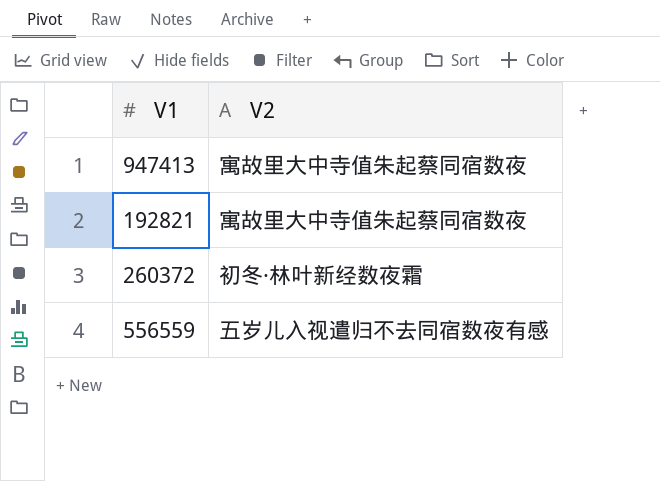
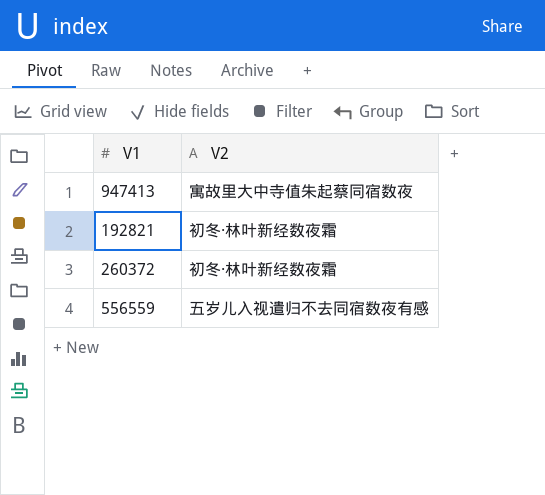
192821 | V2: 寓故里大中寺值朱起蔡同宿数夜 -> 初冬·林叶新经数夜霜

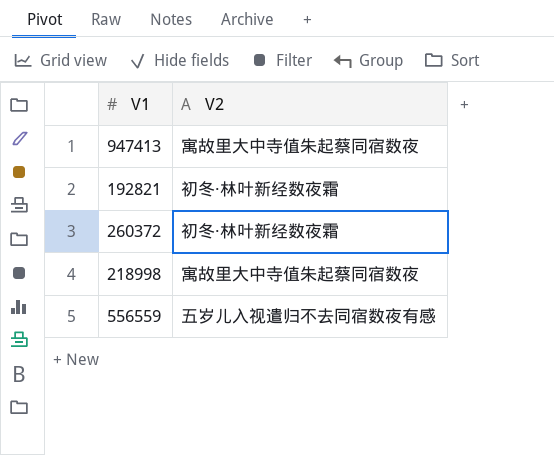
row 218998: none -> 寓故里大中寺值朱起蔡同宿数夜

